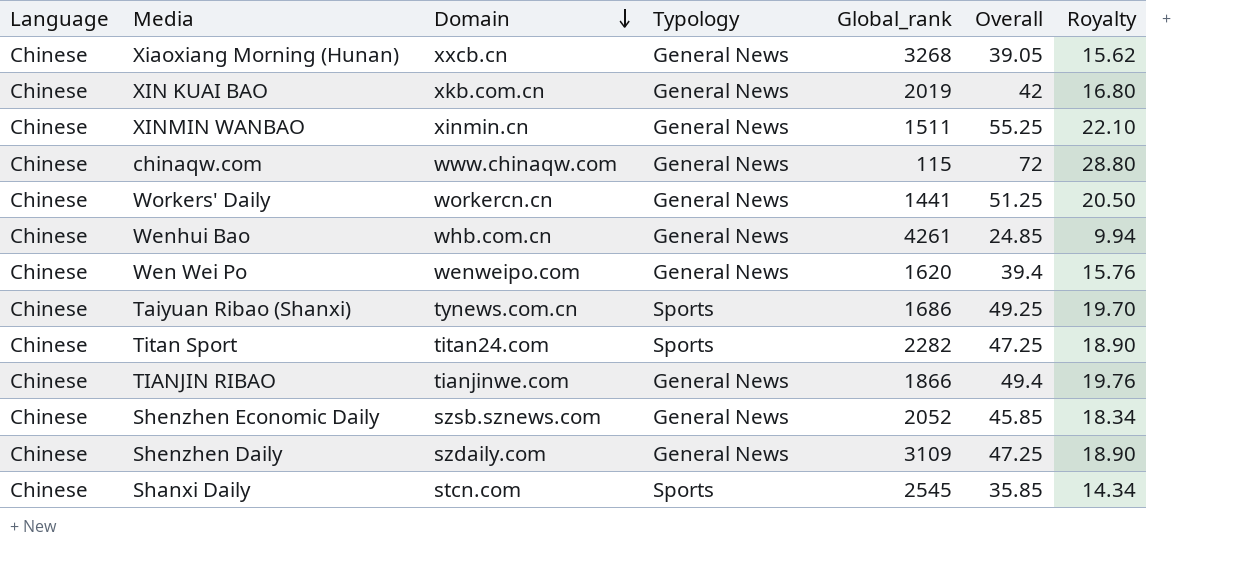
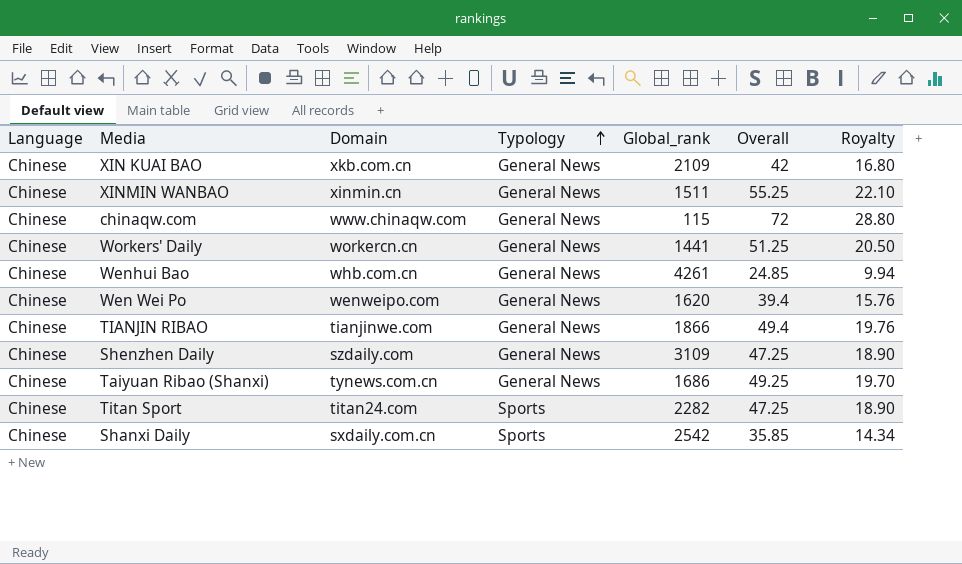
row order: Domain descending -> Typology ascending
row Xiaoxiang Morning (Hunan): Chinese | xxcb.cn | General News | 3268 | 39.05 | 15.62 -> none
row Shenzhen Economic Daily: Chinese | szsb.sznews.com | General News | 2052 | 45.85 | 18.34 -> none
XIN KUAI BAO | Global_rank: 2019 -> 2109
Taiyuan Ribao (Shanxi) | Typology: Sports -> General News
Shanxi Daily | Domain: stcn.com -> sxdaily.com.cn
Shanxi Daily | Global_rank: 2545 -> 2542

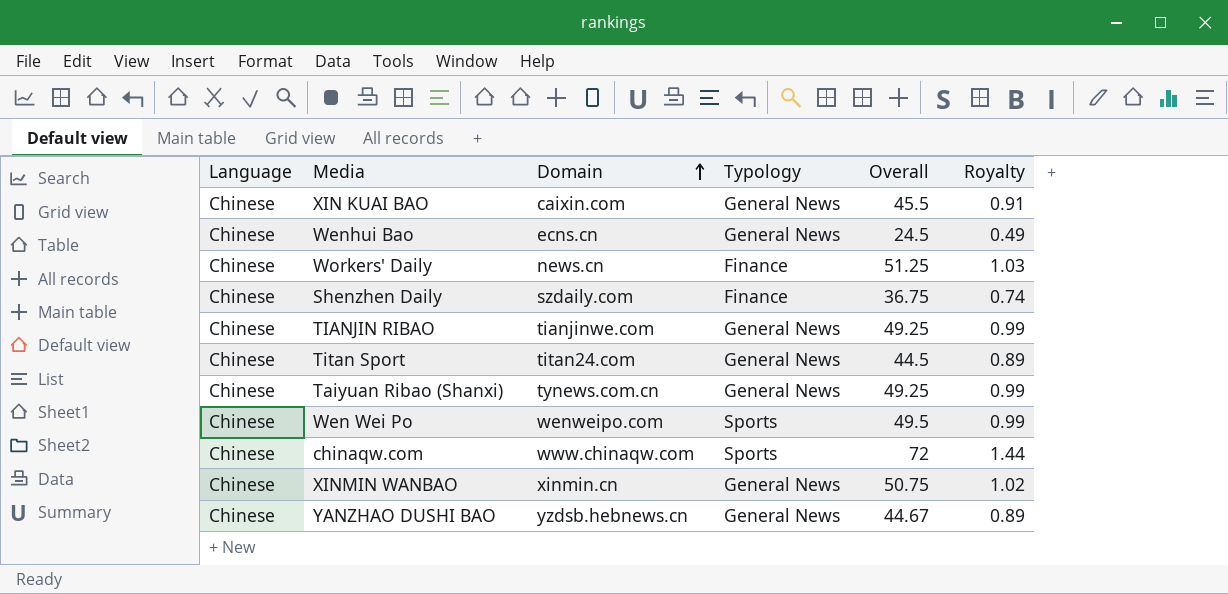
row order: Typology ascending -> Domain ascending
column Global_rank | position: 5 -> none
column Royalty | formula: [Overall] * 0.4 -> [Overall] * 0.02
row Shanxi Daily: Chinese | sxdaily.com.cn | Sports | 2542 | 35.85 | 14.34 -> none
XIN KUAI BAO | Domain: xkb.com.cn -> caixin.com
XIN KUAI BAO | Overall: 42 -> 45.5
Wenhui Bao | Domain: whb.com.cn -> ecns.cn
Wenhui Bao | Overall: 24.85 -> 24.5
Workers' Daily | Domain: workercn.cn -> news.cn
Workers' Daily | Typology: General News -> Finance
Shenzhen Daily | Typology: General News -> Finance
Shenzhen Daily | Overall: 47.25 -> 36.75
TIANJIN RIBAO | Overall: 49.4 -> 49.25
Titan Sport | Typology: Sports -> General News
Titan Sport | Overall: 47.25 -> 44.5
Wen Wei Po | Typology: General News -> Sports
Wen Wei Po | Overall: 39.4 -> 49.5
chinaqw.com | Typology: General News -> Sports
XINMIN WANBAO | Overall: 55.25 -> 50.75
row YANZHAO DUSHI BAO: none -> Chinese | yzdsb.hebnews.cn | General News | 44.67 | 0.89

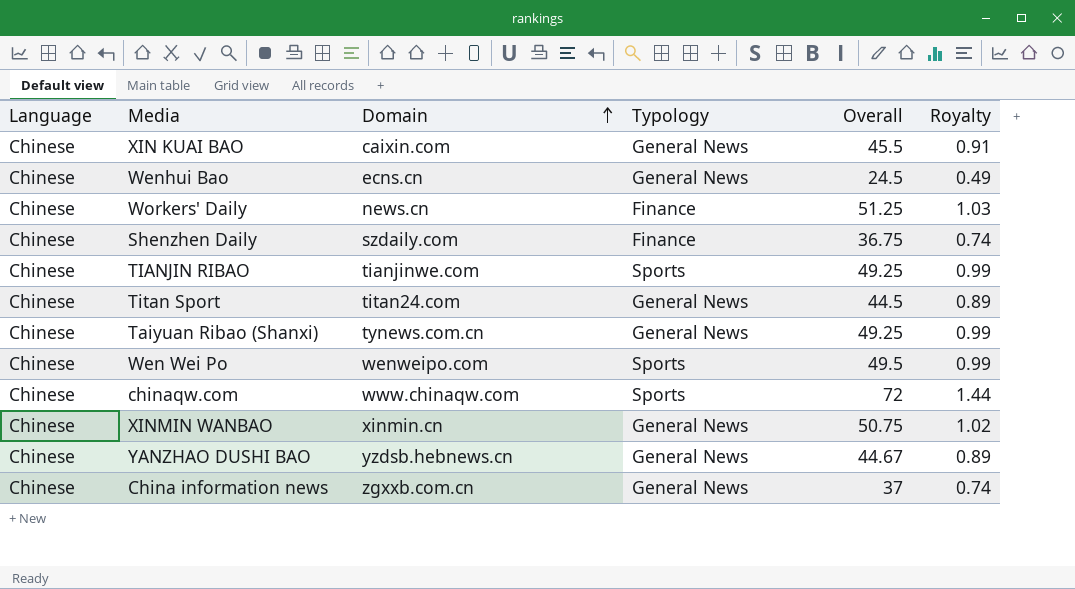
TIANJIN RIBAO | Typology: General News -> Sports
row China information news: none -> Chinese | zgxxb.com.cn | General News | 37 | 0.74

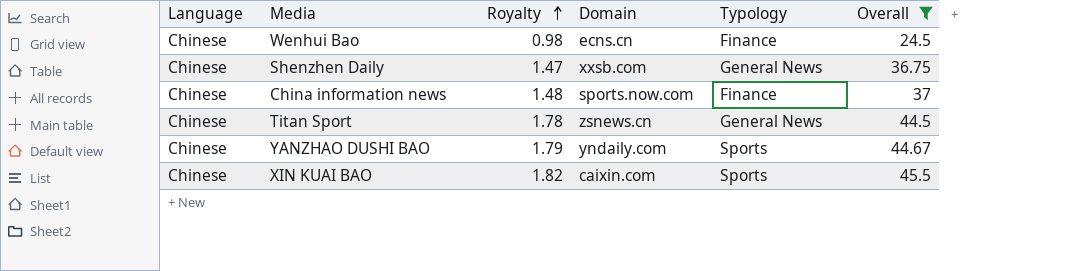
filter: none -> Overall <= 45.5
row order: Domain ascending -> Royalty ascending
column Royalty | formula: [Overall] * 0.02 -> [Overall] * 0.04
column Royalty | position: 6 -> 3
Wenhui Bao | Typology: General News -> Finance
Shenzhen Daily | Domain: szdaily.com -> xxsb.com
Shenzhen Daily | Typology: Finance -> General News
China information news | Domain: zgxxb.com.cn -> sports.now.com
China information news | Typology: General News -> Finance
Titan Sport | Domain: titan24.com -> zsnews.cn
YANZHAO DUSHI BAO | Domain: yzdsb.hebnews.cn -> yndaily.com
YANZHAO DUSHI BAO | Typology: General News -> Sports
XIN KUAI BAO | Typology: General News -> Sports

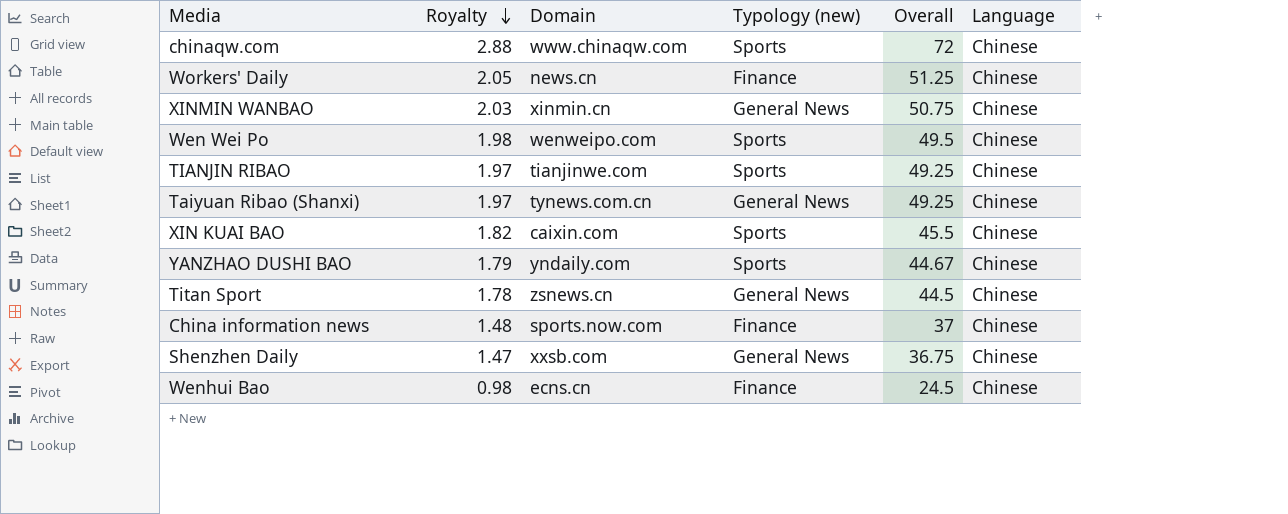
filter: Overall <= 45.5 -> none
row order: Royalty ascending -> Royalty descending
column name: Typology -> Typology (new)
column Language | position: 1 -> 6

